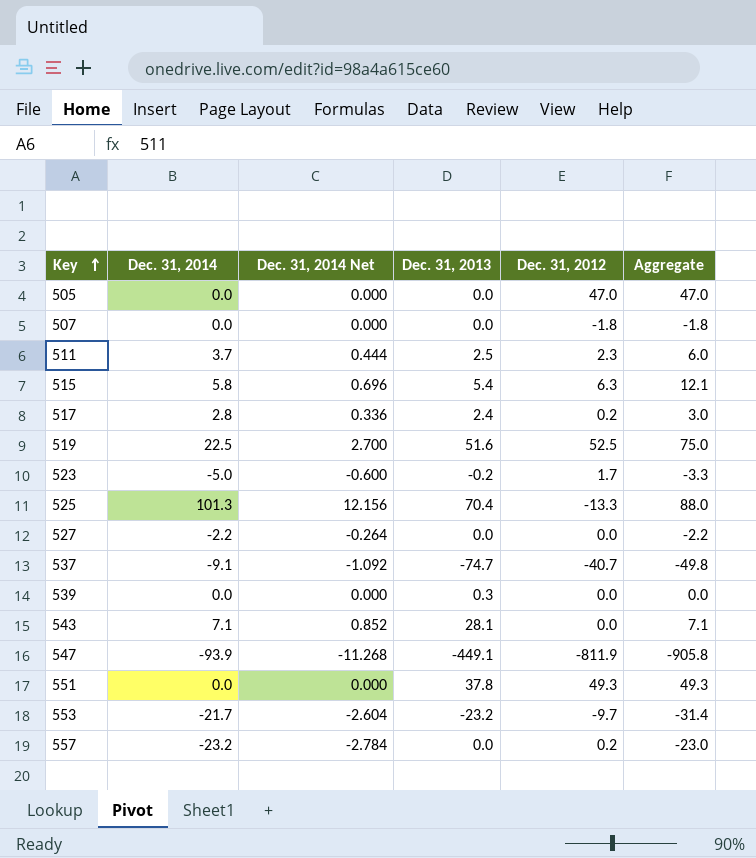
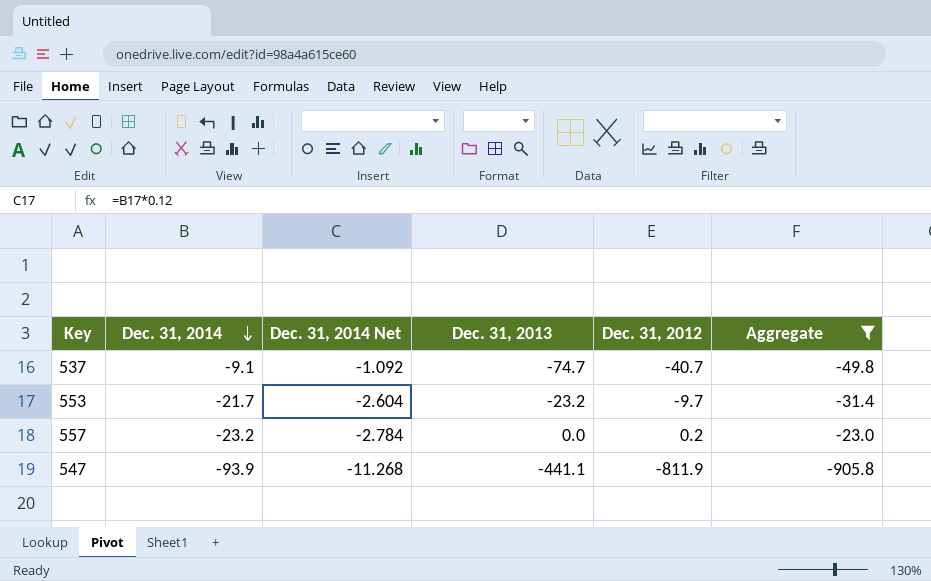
filter: none -> Aggregate <= -23.0
row order: Key ascending -> Dec. 31, 2014 descending
547 | Dec. 31, 2013: -449.1 -> -441.1

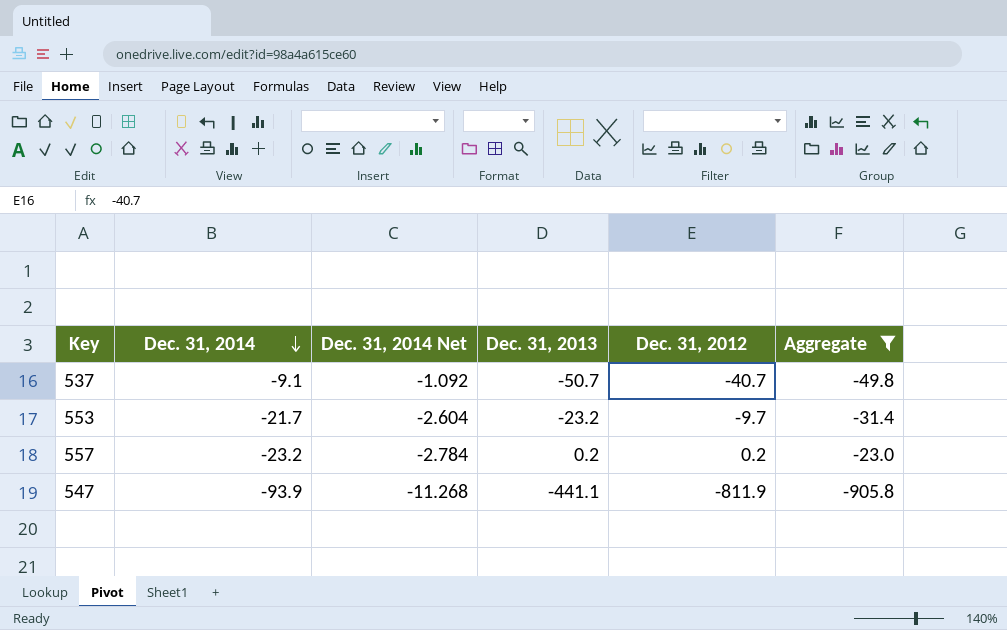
537 | Dec. 31, 2013: -74.7 -> -50.7
557 | Dec. 31, 2013: 0.0 -> 0.2

